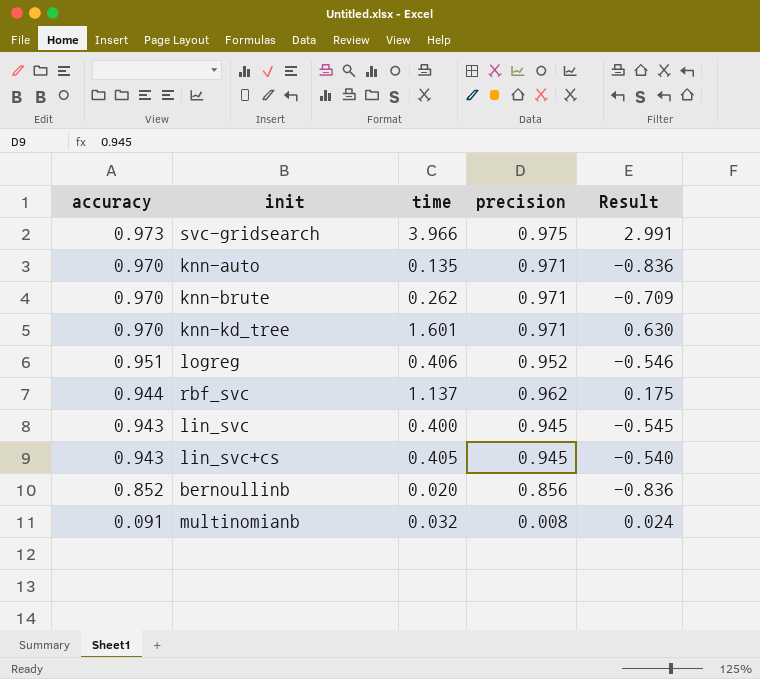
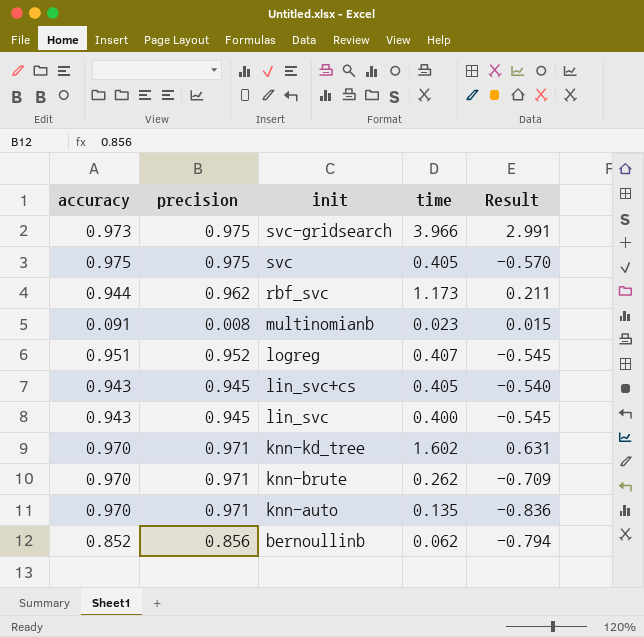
row order: accuracy descending -> init descending
column precision | position: 4 -> 2
row svc: none -> 0.975 | 0.975 | 0.405 | -0.570
rbf_svc | time: 1.137 -> 1.173
rbf_svc | Result: 0.175 -> 0.211
multinomianb | time: 0.032 -> 0.023
multinomianb | Result: 0.024 -> 0.015
logreg | time: 0.406 -> 0.407
logreg | Result: -0.546 -> -0.545
knn-kd_tree | time: 1.601 -> 1.602
knn-kd_tree | Result: 0.630 -> 0.631
bernoullinb | time: 0.020 -> 0.062
bernoullinb | Result: -0.836 -> -0.794

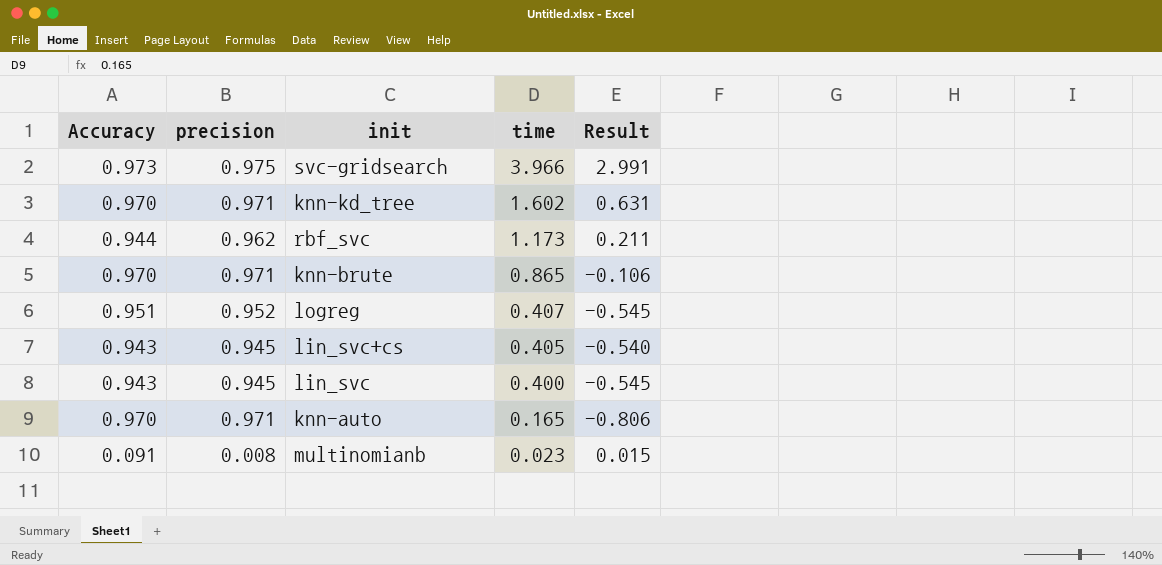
row order: init descending -> time descending
column name: accuracy -> Accuracy
row svc: 0.975 | 0.975 | 0.405 | -0.570 -> none
row bernoullinb: 0.852 | 0.856 | 0.062 | -0.794 -> none
knn-brute | time: 0.262 -> 0.865
knn-brute | Result: -0.709 -> -0.106
knn-auto | time: 0.135 -> 0.165
knn-auto | Result: -0.836 -> -0.806

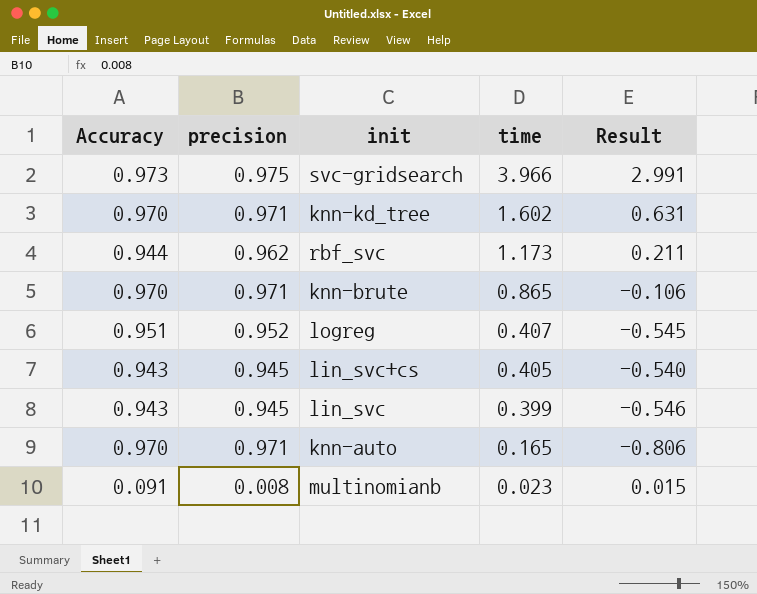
lin_svc | time: 0.400 -> 0.399
lin_svc | Result: -0.545 -> -0.546

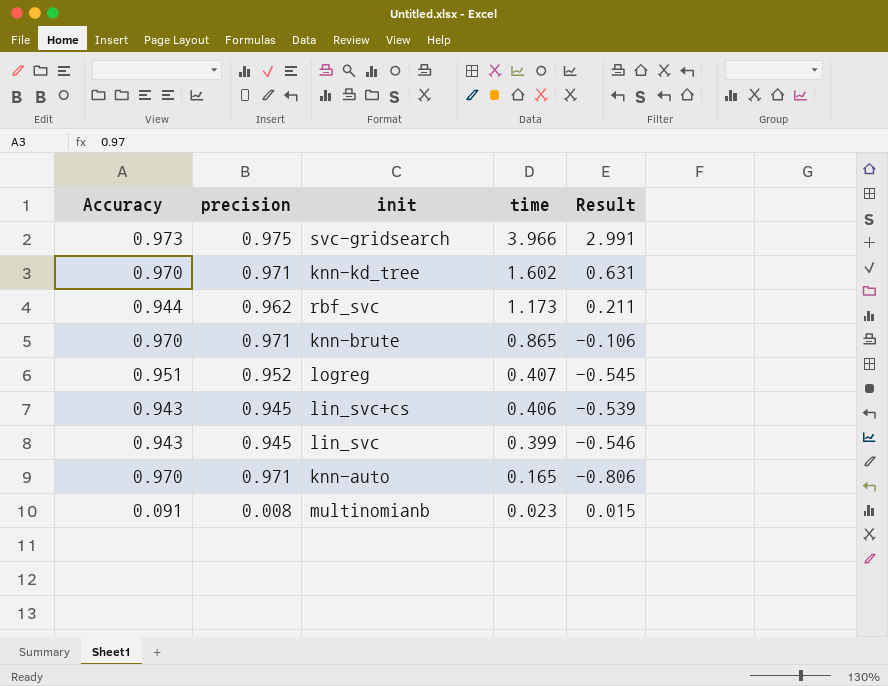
lin_svc+cs | time: 0.405 -> 0.406
lin_svc+cs | Result: -0.540 -> -0.539

